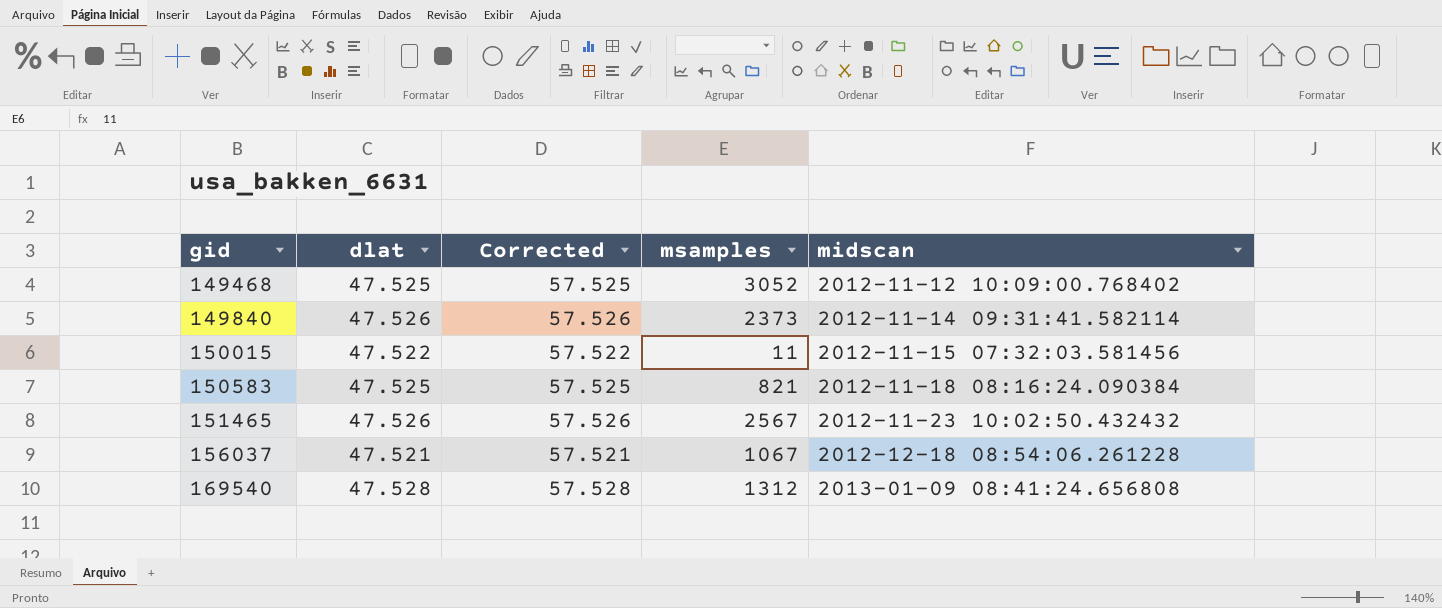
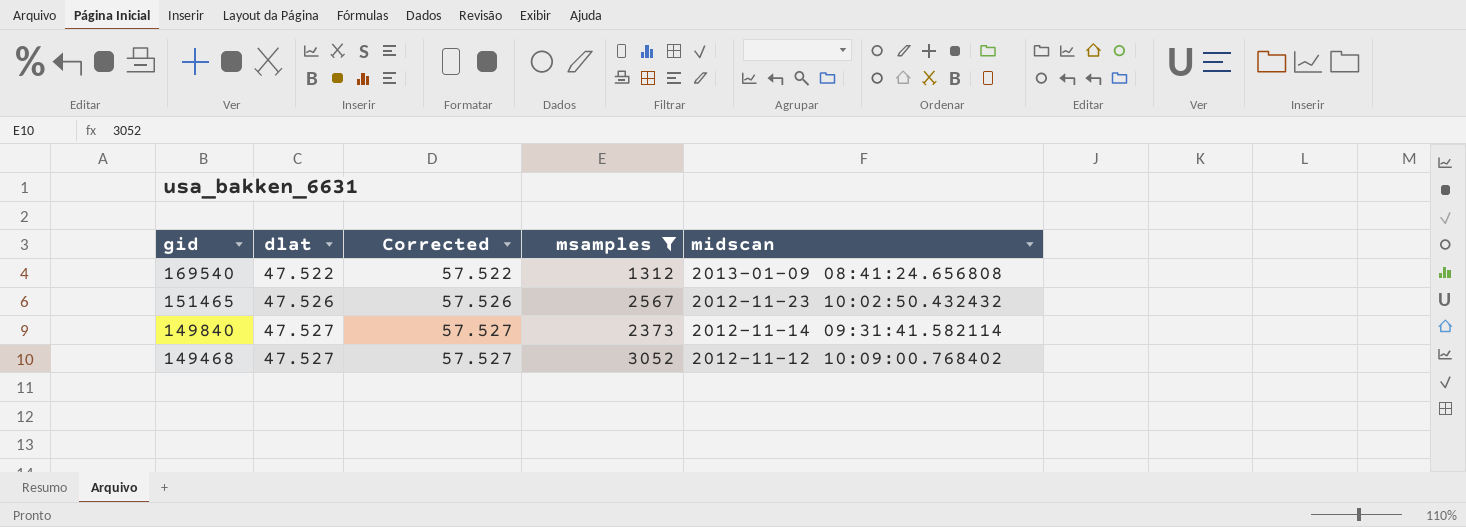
filter: none -> msamples >= 1312
row order: gid ascending -> gid descending
169540 | dlat: 47.528 -> 47.522
169540 | Corrected: 57.528 -> 57.522
149840 | dlat: 47.526 -> 47.527
149840 | Corrected: 57.526 -> 57.527
149468 | dlat: 47.525 -> 47.527
149468 | Corrected: 57.525 -> 57.527

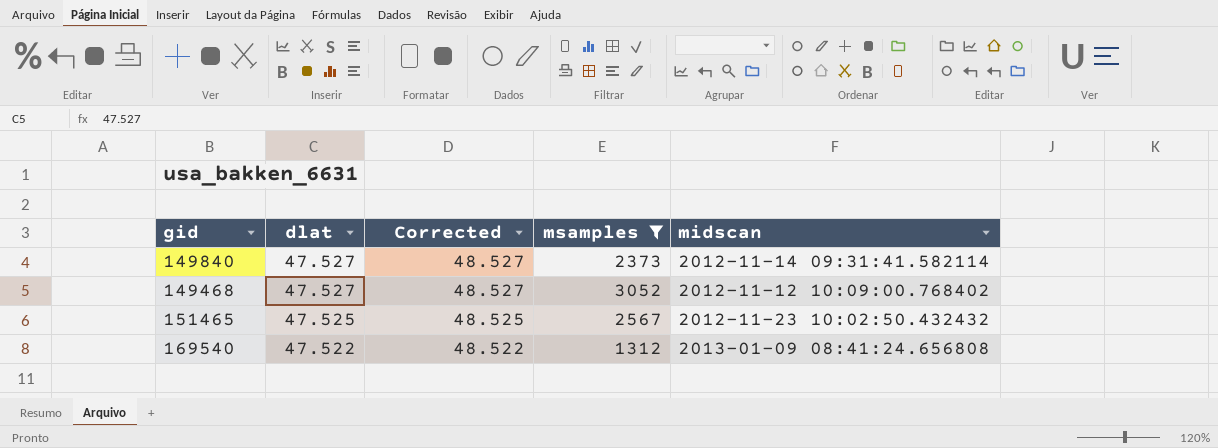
row order: gid descending -> dlat descending
column Corrected | formula: [dlat] + 10 -> [dlat] + 1
151465 | dlat: 47.526 -> 47.525

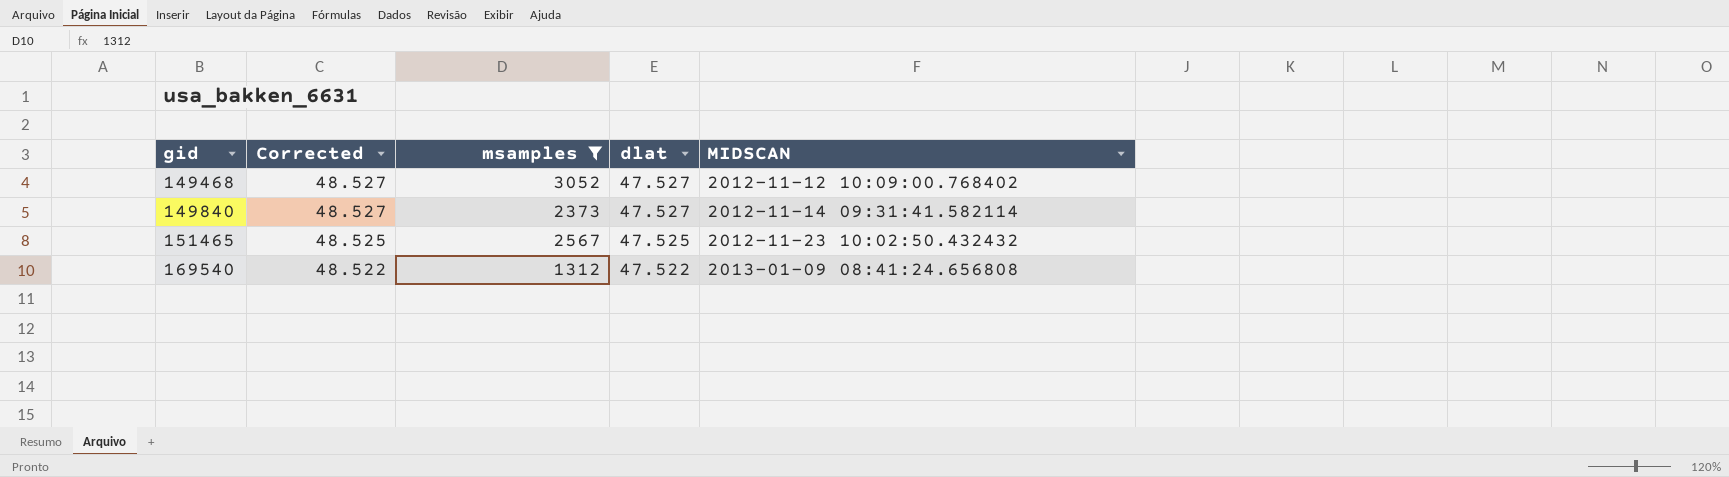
row order: dlat descending -> gid ascending
column dlat | position: 2 -> 4
column name: midscan -> MIDSCAN

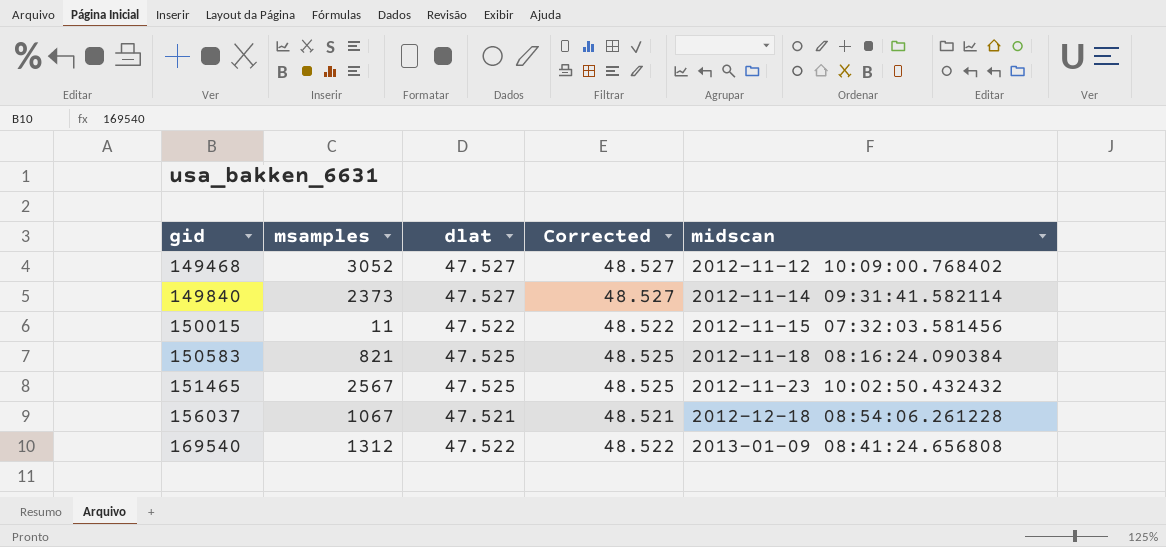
filter: msamples >= 1312 -> none
column Corrected | position: 2 -> 4
column name: MIDSCAN -> midscan

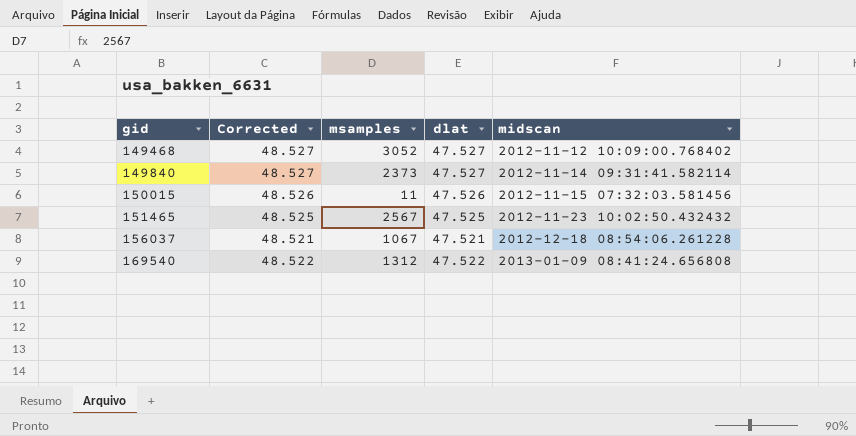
column Corrected | position: 4 -> 2
row 150583: 821 | 47.525 | 48.525 | 2012-11-18 08:16:24.090384 -> none
150015 | Corrected: 48.522 -> 48.526
150015 | dlat: 47.522 -> 47.526

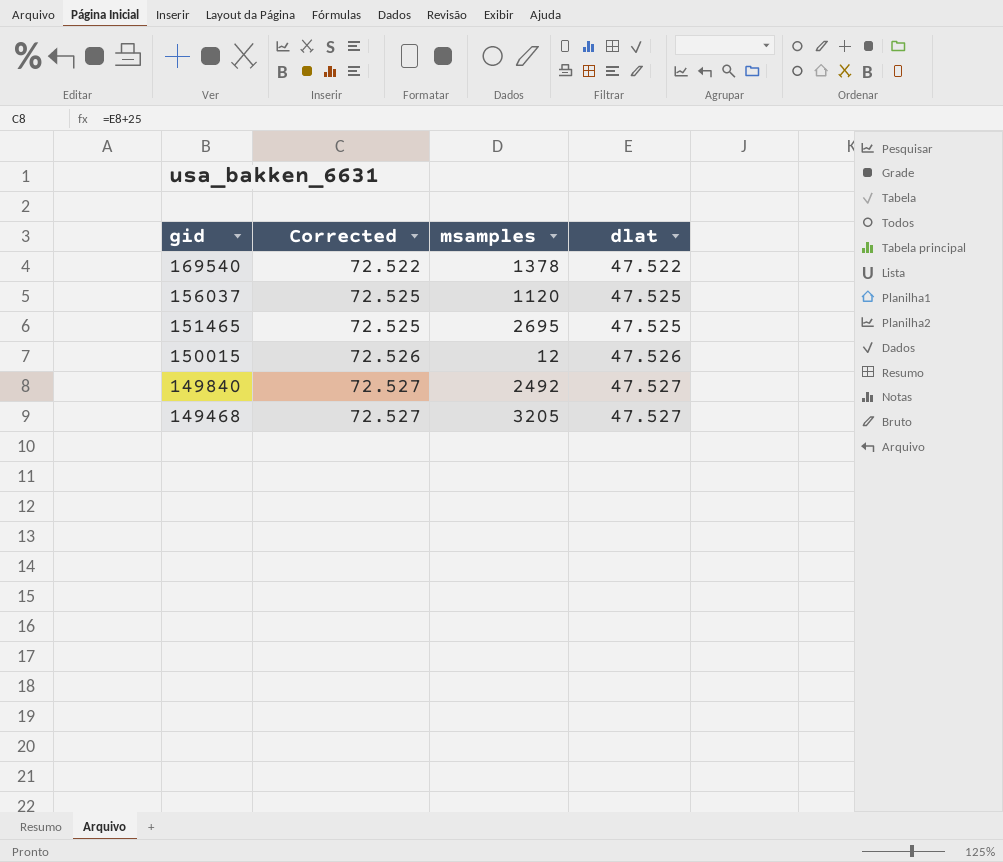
row order: gid ascending -> gid descending
column midscan | position: 5 -> none
column Corrected | formula: [dlat] + 1 -> [dlat] + 25
169540 | msamples: 1312 -> 1378
156037 | msamples: 1067 -> 1120
156037 | dlat: 47.521 -> 47.525
151465 | msamples: 2567 -> 2695
150015 | msamples: 11 -> 12
149840 | msamples: 2373 -> 2492
149468 | msamples: 3052 -> 3205

